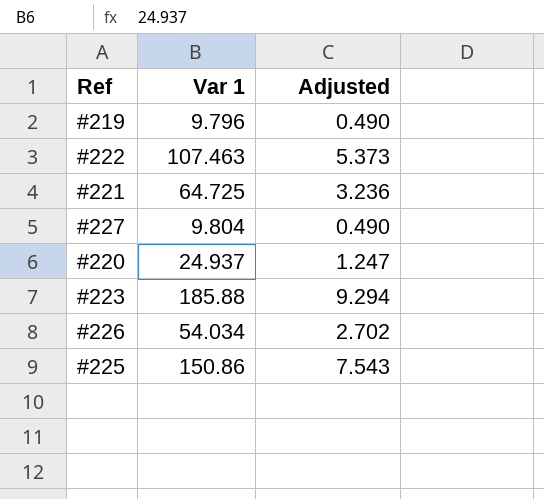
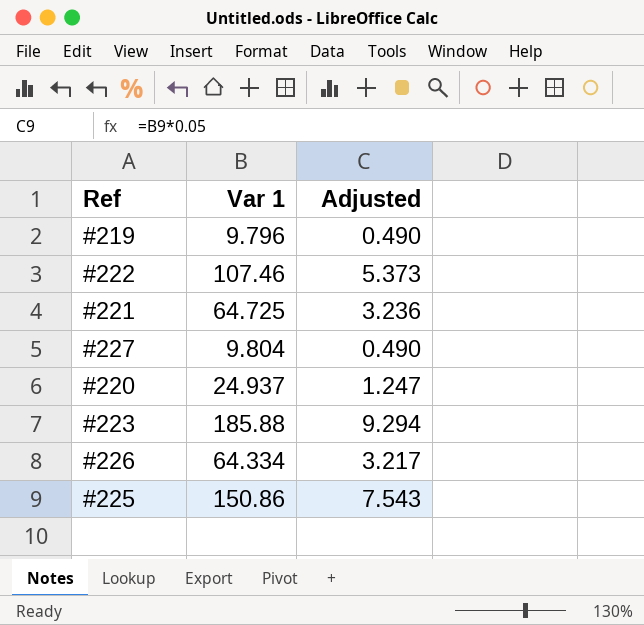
#222 | Var 1: 107.463 -> 107.46
#226 | Var 1: 54.034 -> 64.334
#226 | Adjusted: 2.702 -> 3.217

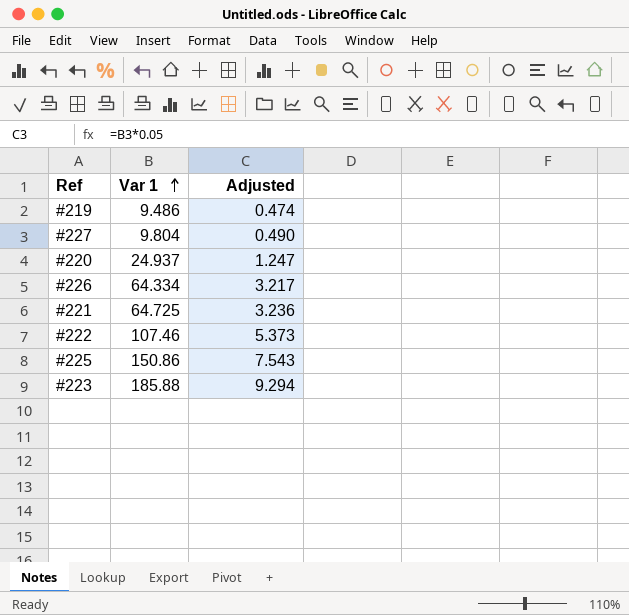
row order: none -> Var 1 ascending
#219 | Var 1: 9.796 -> 9.486
#219 | Adjusted: 0.490 -> 0.474

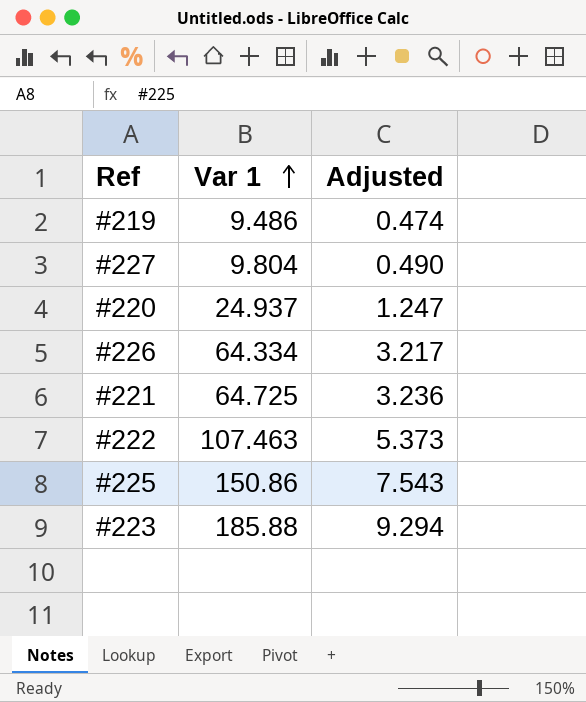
#222 | Var 1: 107.46 -> 107.463

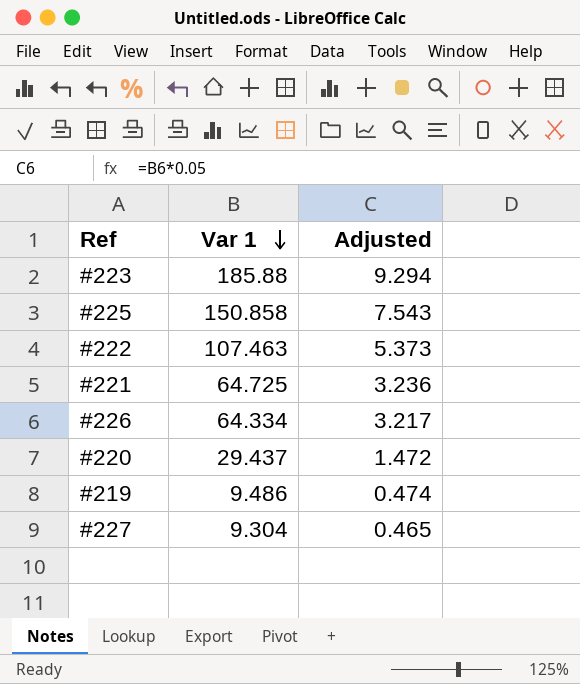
row order: Var 1 ascending -> Var 1 descending
#225 | Var 1: 150.86 -> 150.858
#220 | Var 1: 24.937 -> 29.437
#220 | Adjusted: 1.247 -> 1.472
#227 | Var 1: 9.804 -> 9.304
#227 | Adjusted: 0.490 -> 0.465

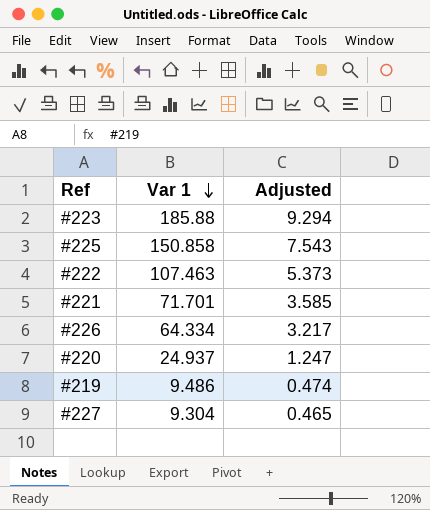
#221 | Var 1: 64.725 -> 71.701
#221 | Adjusted: 3.236 -> 3.585
#220 | Var 1: 29.437 -> 24.937
#220 | Adjusted: 1.472 -> 1.247

